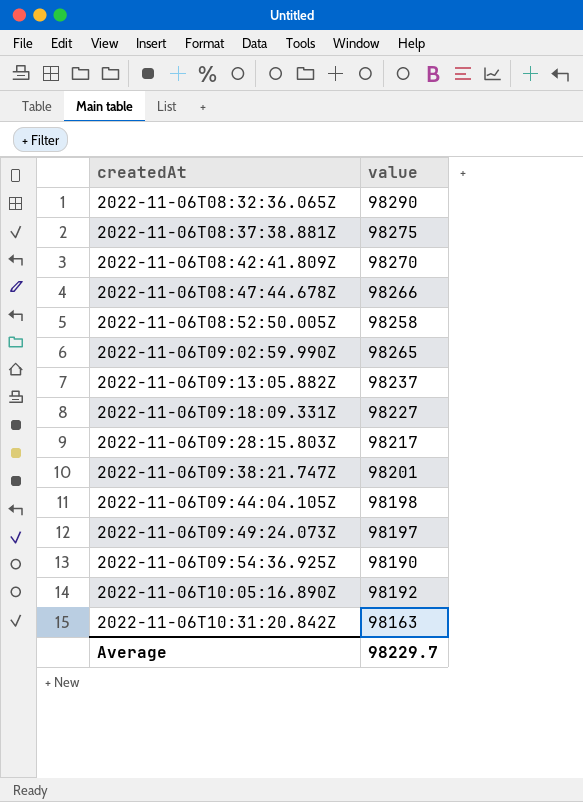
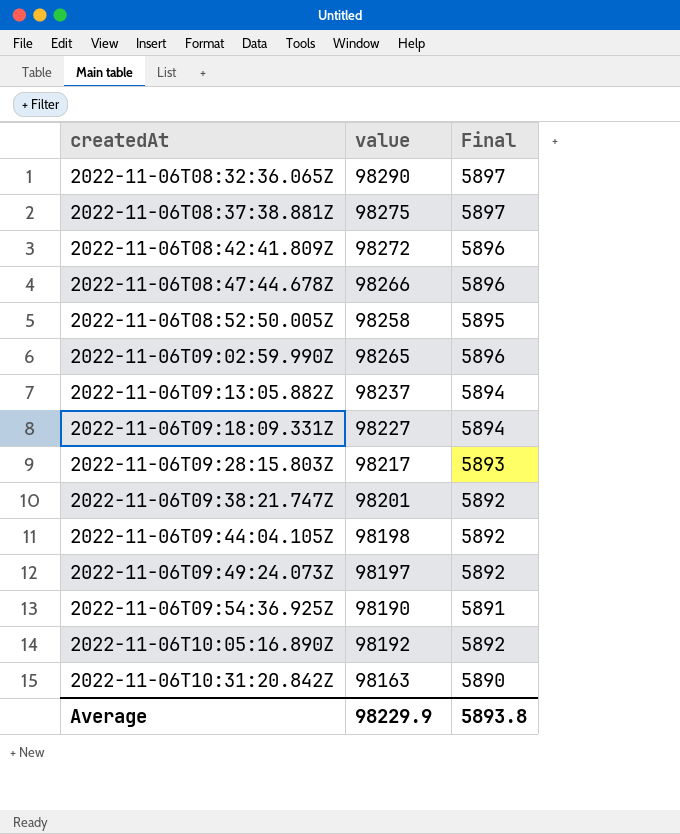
column Final | formula: none -> [value] * 0.06
2022-11-06T08:42:41.809Z | value: 98270 -> 98272
Average | value: 98229.7 -> 98229.9

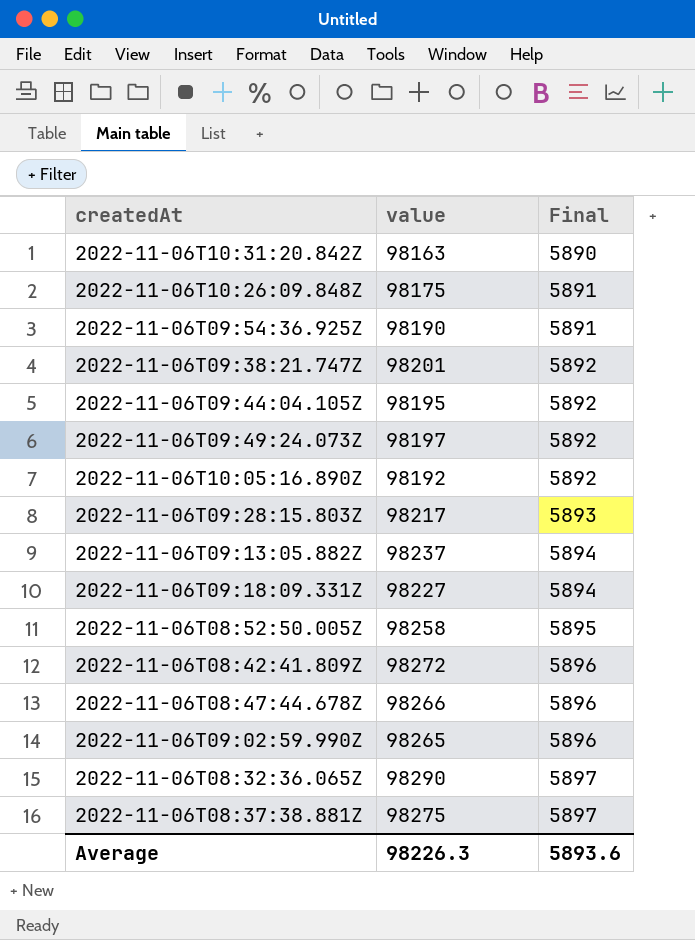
row order: createdAt ascending -> Final ascending
row 2022-11-06T10:26:09.848Z: none -> 98175 | 5891
2022-11-06T09:44:04.105Z | value: 98198 -> 98195
Average | value: 98229.9 -> 98226.3
Average | Final: 5893.8 -> 5893.6

